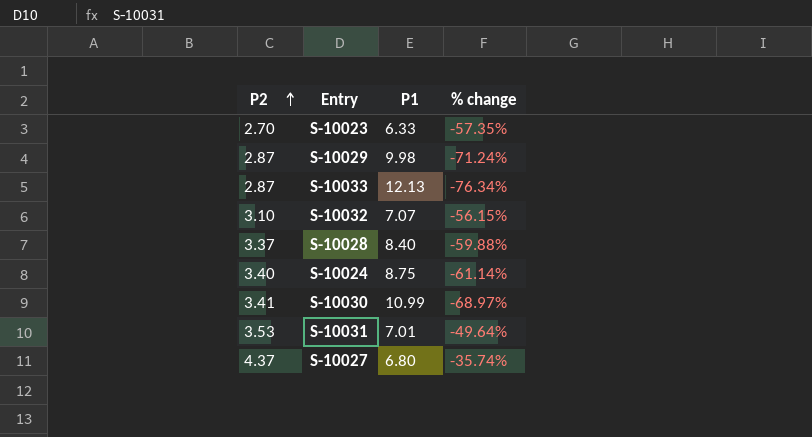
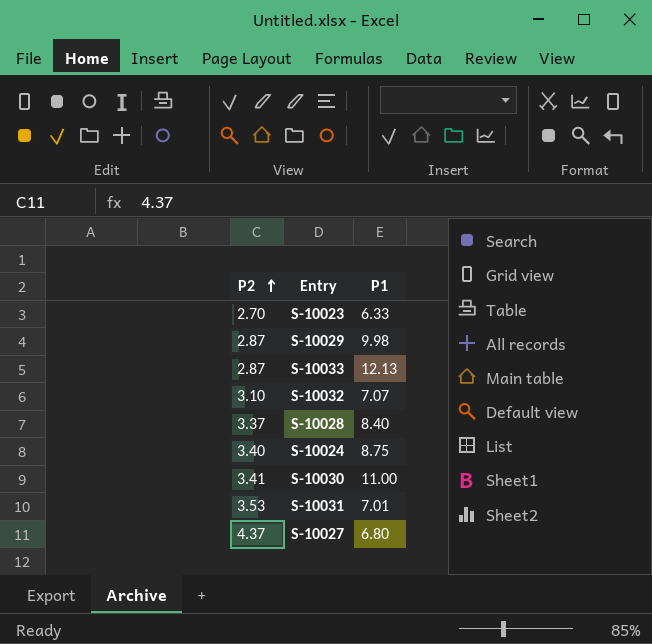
column % change | formula: ([P2] - [P1]) / [P1] -> none
S-10030 | P1: 10.99 -> 11.00

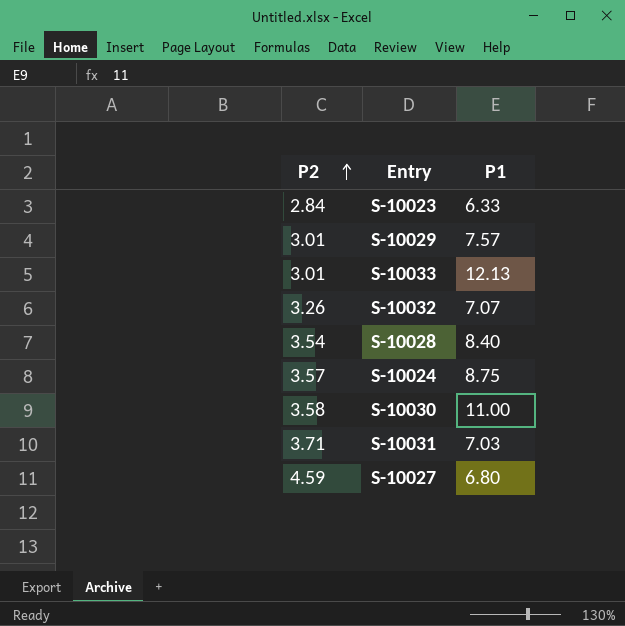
S-10023 | P2: 2.70 -> 2.84
S-10029 | P2: 2.87 -> 3.01
S-10029 | P1: 9.98 -> 7.57
S-10033 | P2: 2.87 -> 3.01
S-10032 | P2: 3.10 -> 3.26
S-10028 | P2: 3.37 -> 3.54
S-10024 | P2: 3.40 -> 3.57
S-10030 | P2: 3.41 -> 3.58
S-10031 | P2: 3.53 -> 3.71
S-10031 | P1: 7.01 -> 7.03
S-10027 | P2: 4.37 -> 4.59

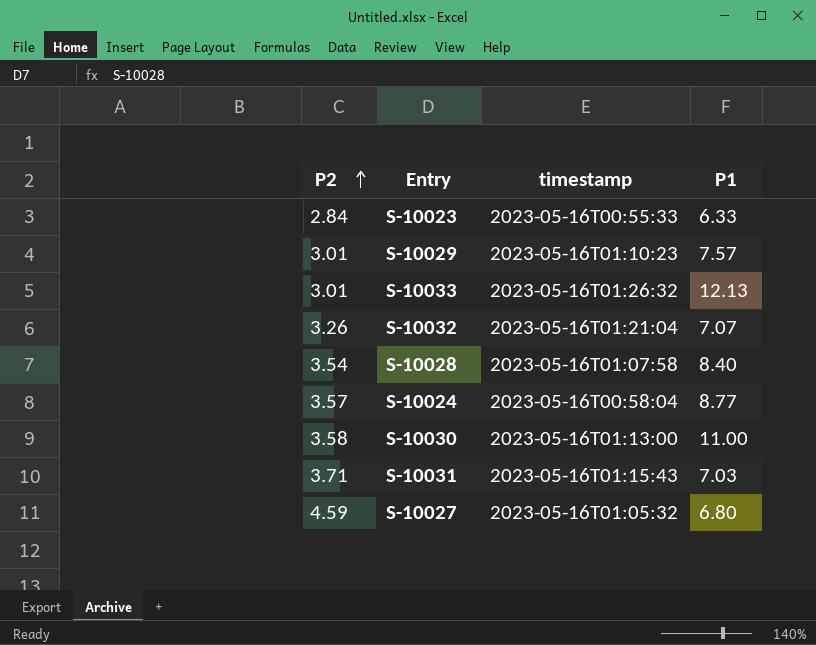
column timestamp | position: none -> 3
S-10024 | P1: 8.75 -> 8.77

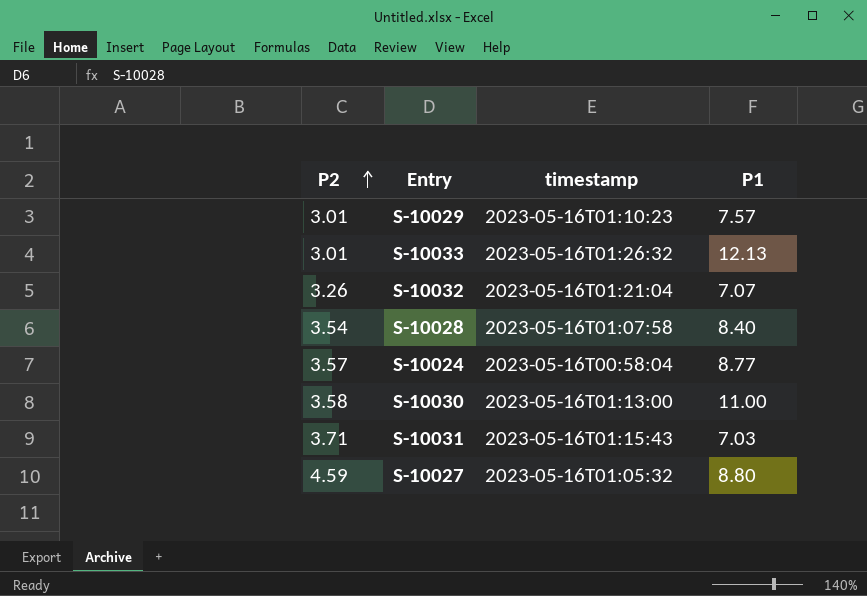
row S-10023: 2.84 | 2023-05-16T00:55:33 | 6.33 -> none
S-10027 | P1: 6.80 -> 8.80

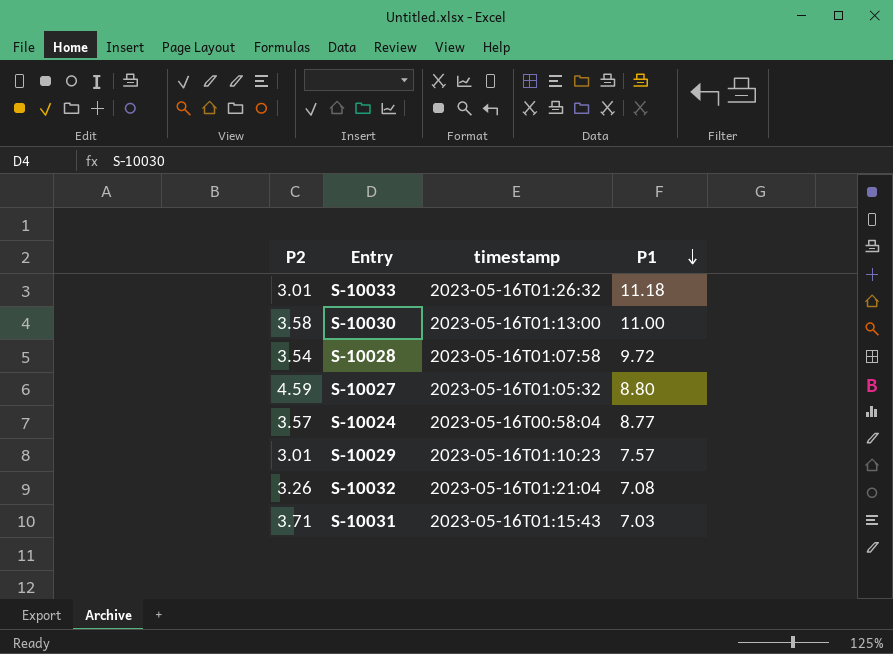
row order: P2 ascending -> P1 descending
S-10033 | P1: 12.13 -> 11.18
S-10028 | P1: 8.40 -> 9.72
S-10032 | P1: 7.07 -> 7.08

